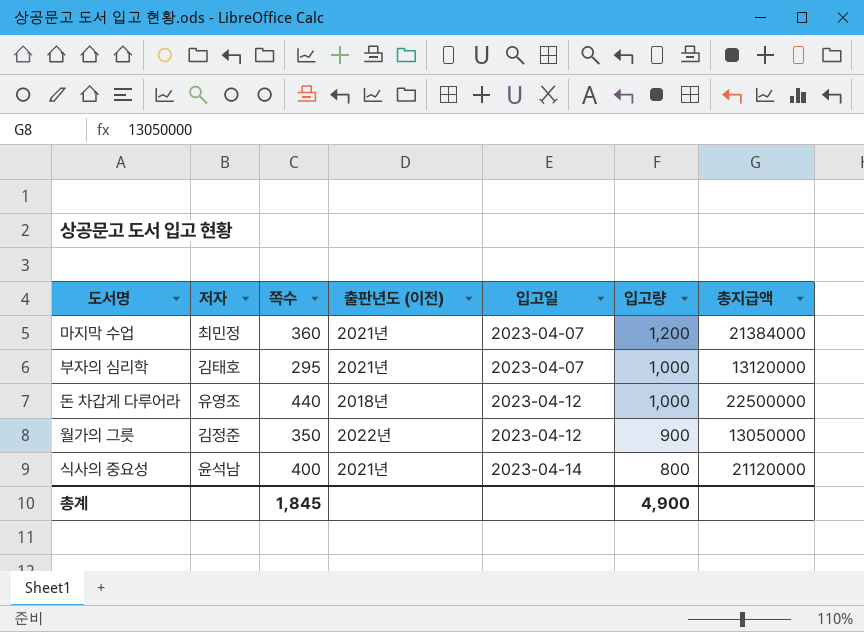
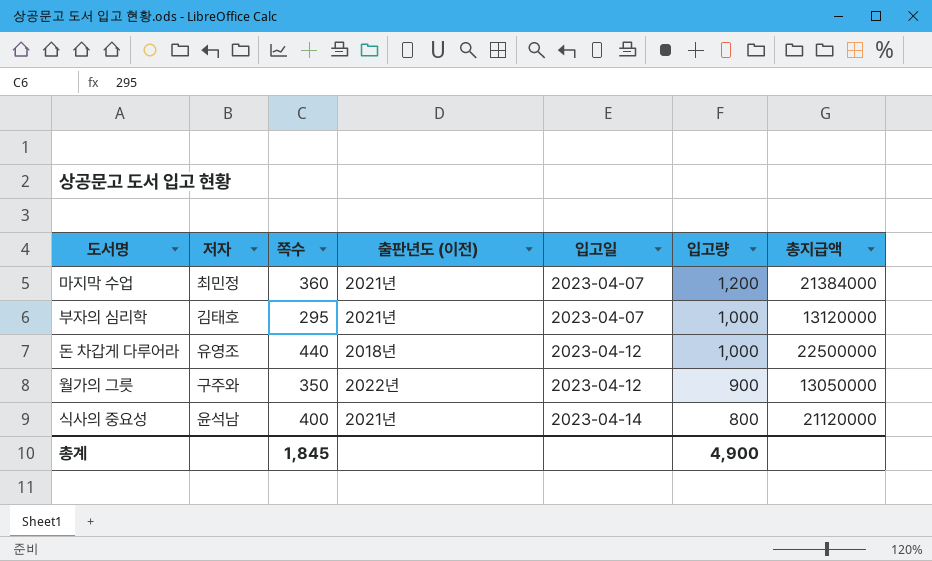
월가의 그릇 | 저자: 김정준 -> 구주와

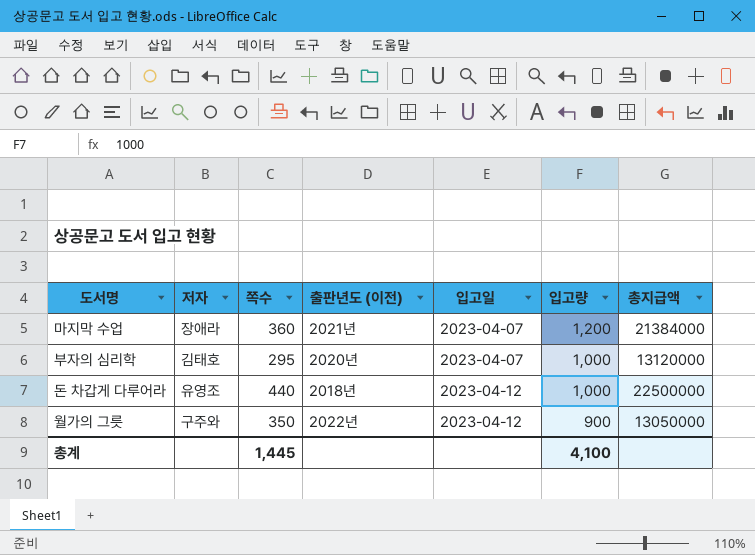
row 식사의 중요성: 윤석남 | 400 | 2021년 | 2023-04-14 | 800 | 21120000 -> none
마지막 수업 | 저자: 최민정 -> 장애라
부자의 심리학 | 출판년도 (이전): 2021년 -> 2020년
총계 | 쪽수: 1,845 -> 1,445
총계 | 입고량: 4,900 -> 4,100

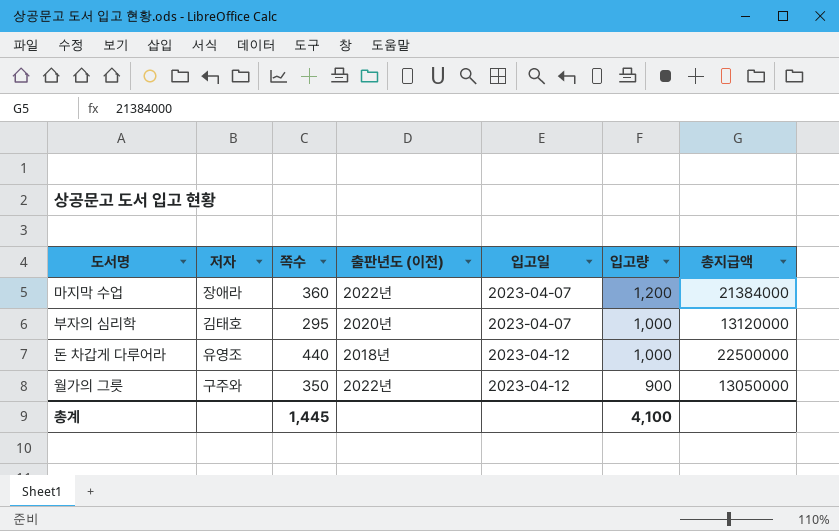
마지막 수업 | 출판년도 (이전): 2021년 -> 2022년

